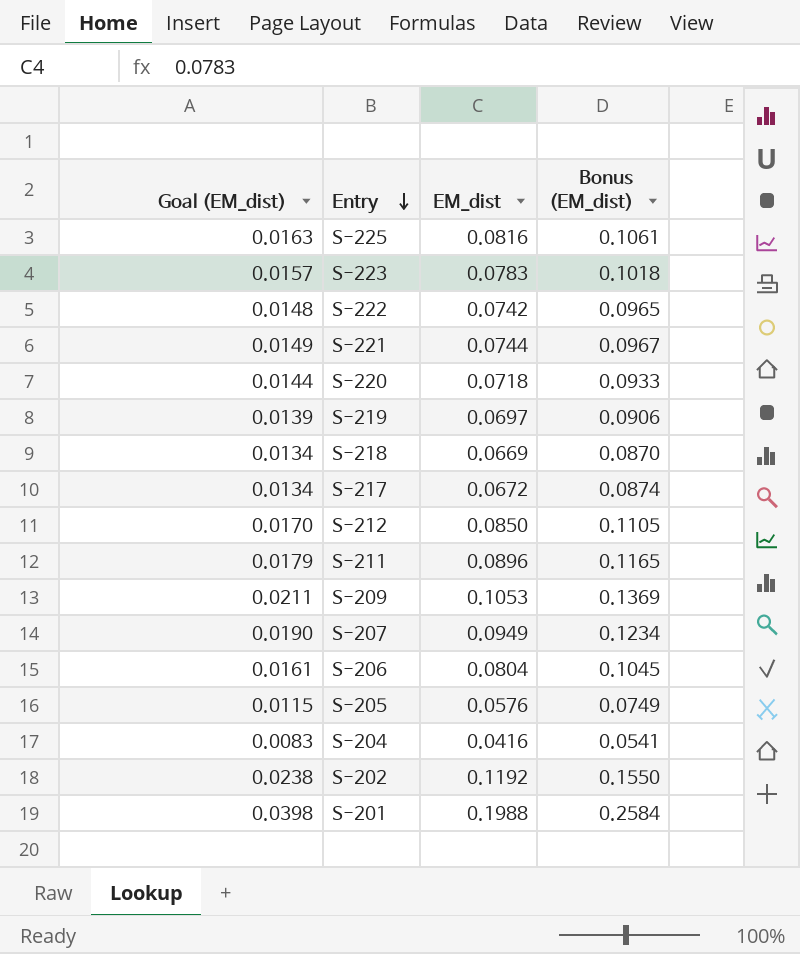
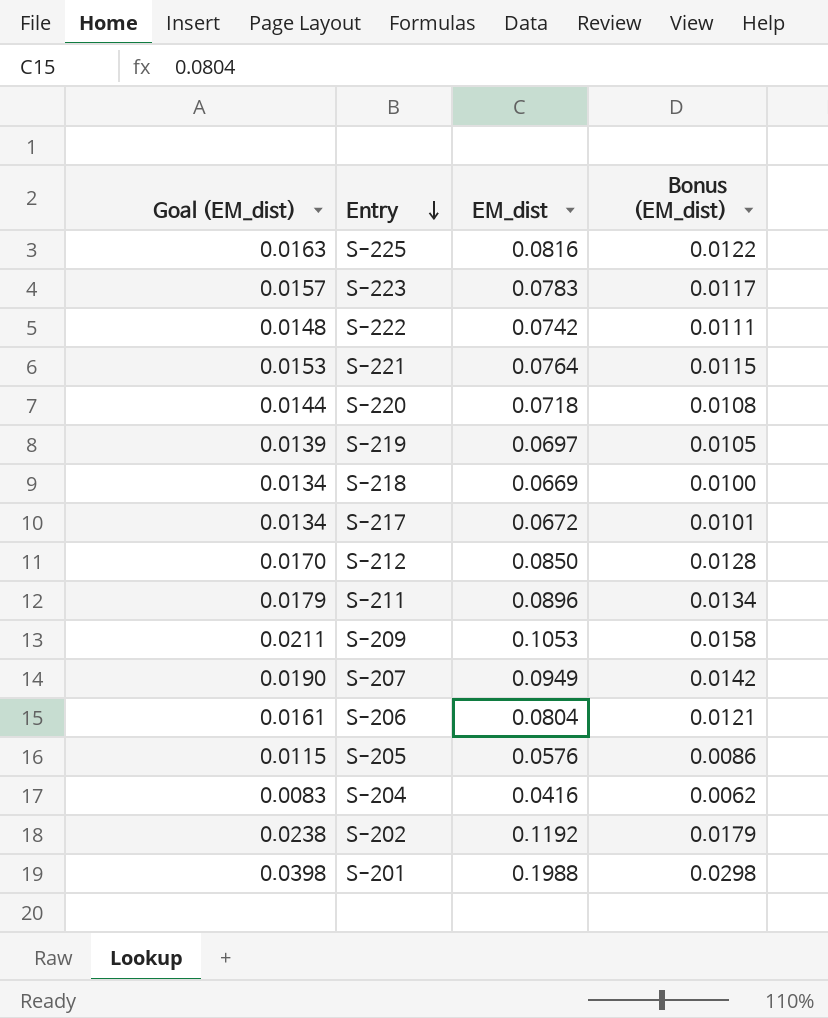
column Bonus (EM_dist) | formula: [EM_dist] * 1.3 -> [EM_dist] * 0.15
S-221 | Goal (EM_dist): 0.0149 -> 0.0153
S-221 | EM_dist: 0.0744 -> 0.0764

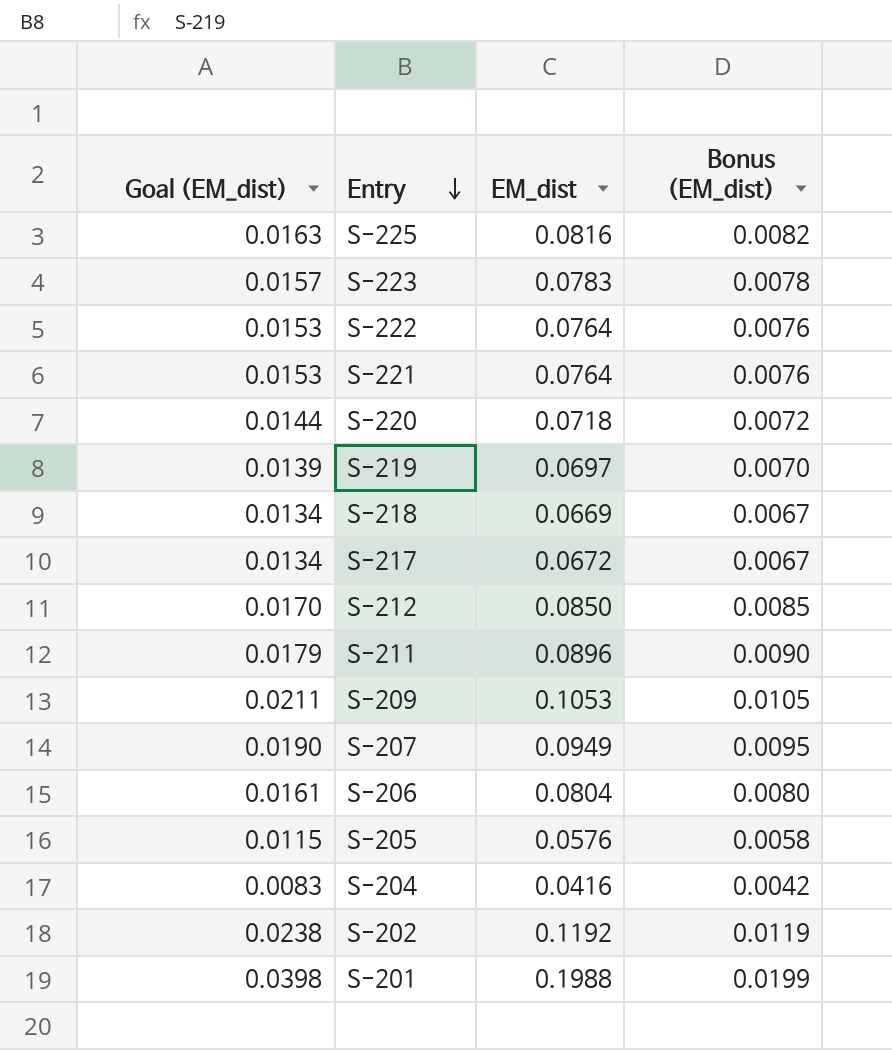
column Bonus (EM_dist) | formula: [EM_dist] * 0.15 -> [EM_dist] * 0.1
S-222 | Goal (EM_dist): 0.0148 -> 0.0153
S-222 | EM_dist: 0.0742 -> 0.0764

